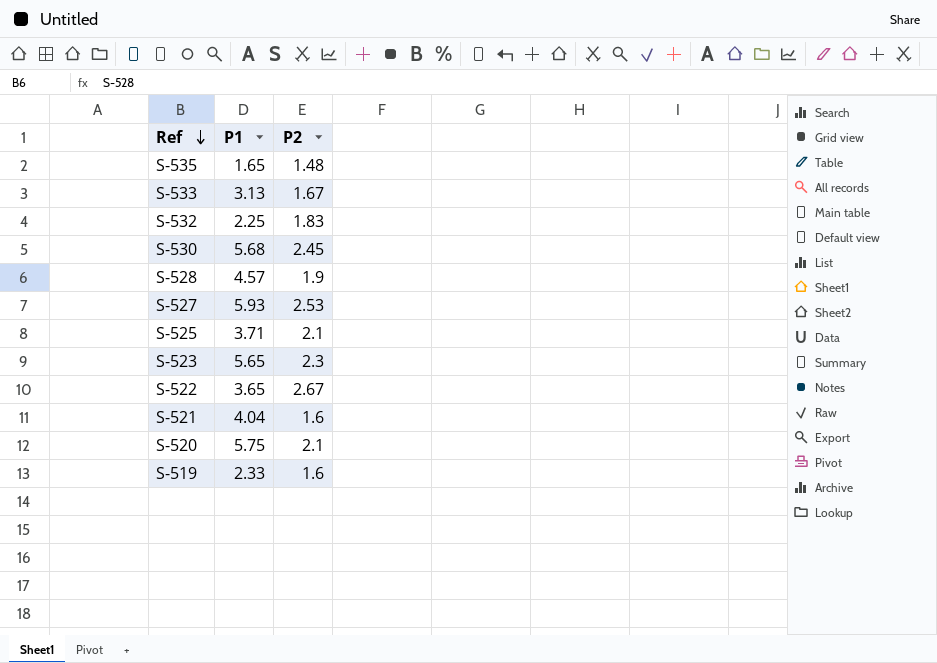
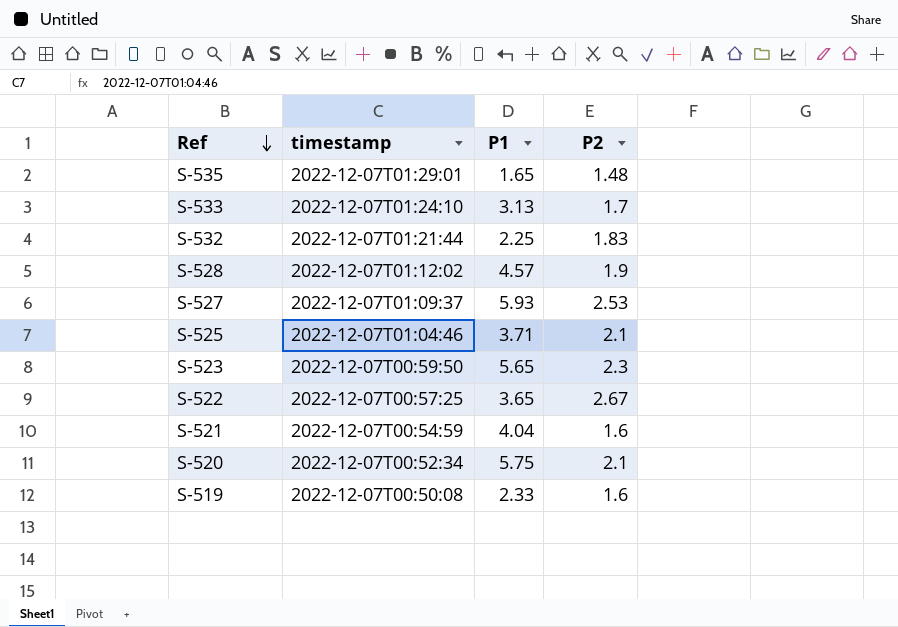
column timestamp | position: none -> 2
row S-530: 5.68 | 2.45 -> none
S-533 | P2: 1.67 -> 1.7

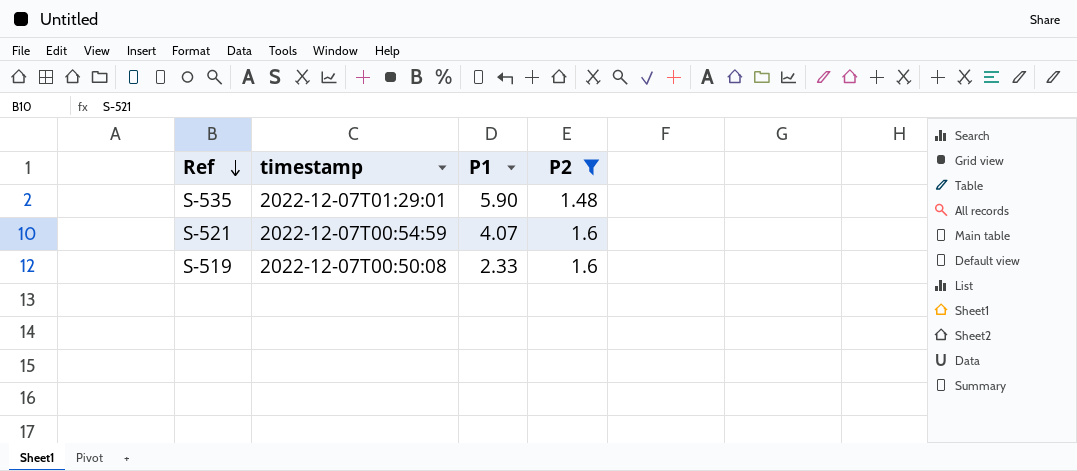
filter: none -> P2 <= 1.6
S-535 | P1: 1.65 -> 5.90
S-521 | P1: 4.04 -> 4.07

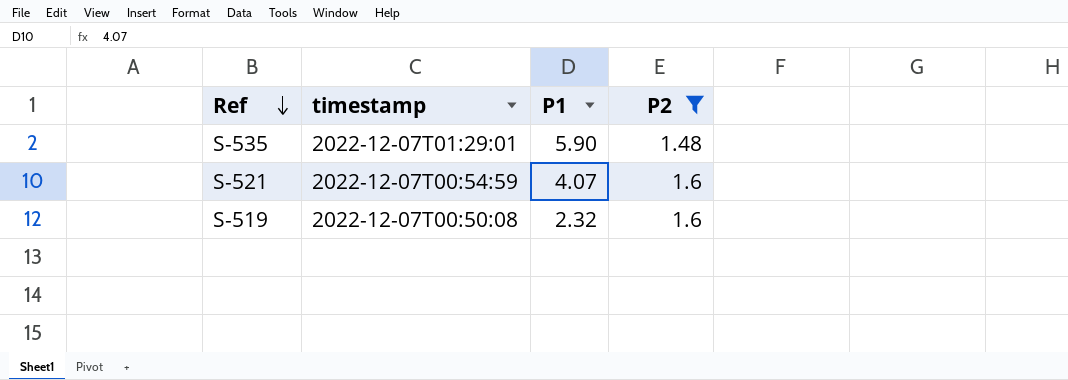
S-519 | P1: 2.33 -> 2.32

